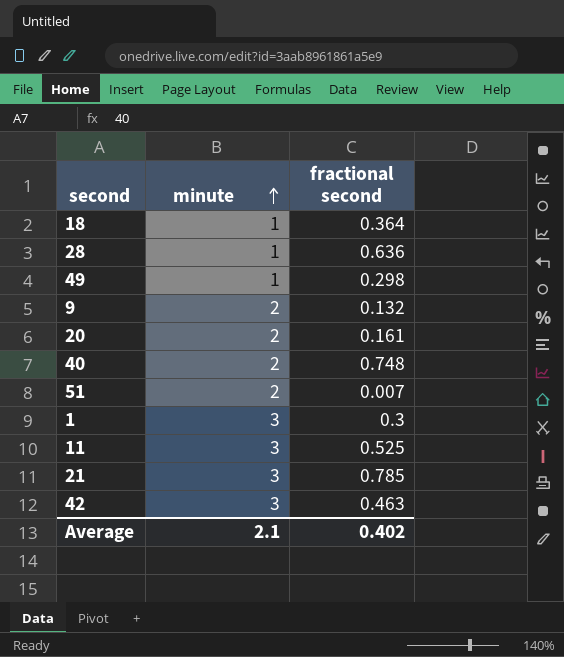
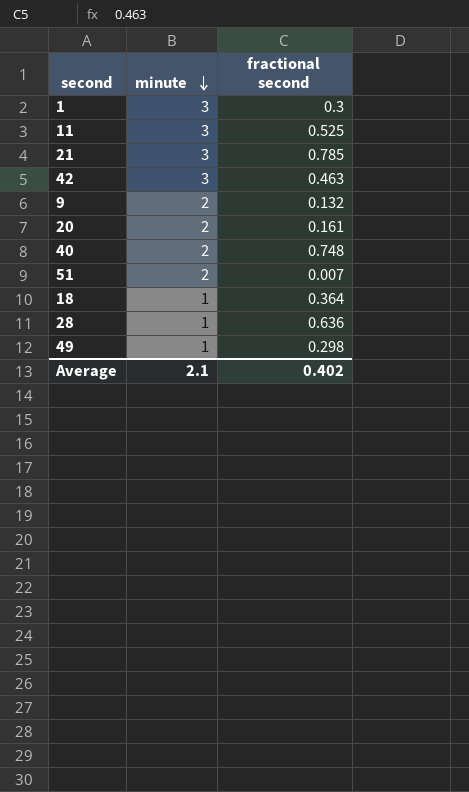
row order: minute ascending -> minute descending

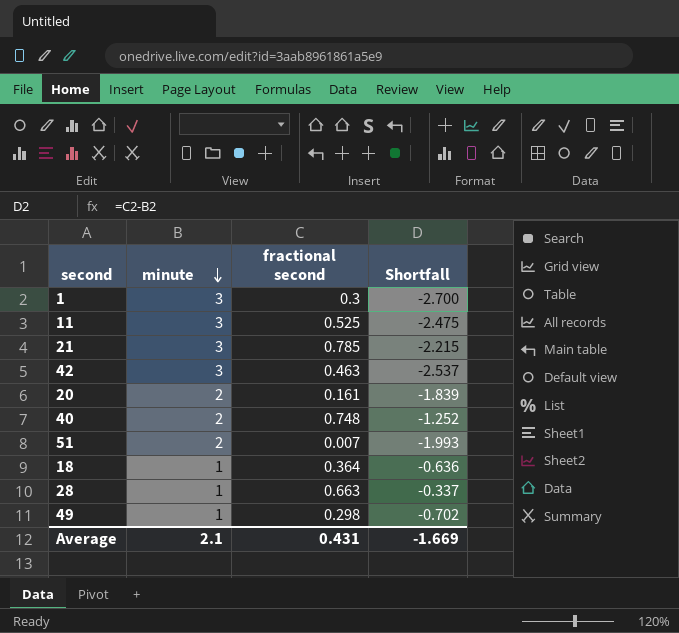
column Shortfall | formula: none -> [fractional second] - [minute]
row 9: 2 | 0.132 -> none
28 | fractional second: 0.636 -> 0.663
Average | fractional second: 0.402 -> 0.431

